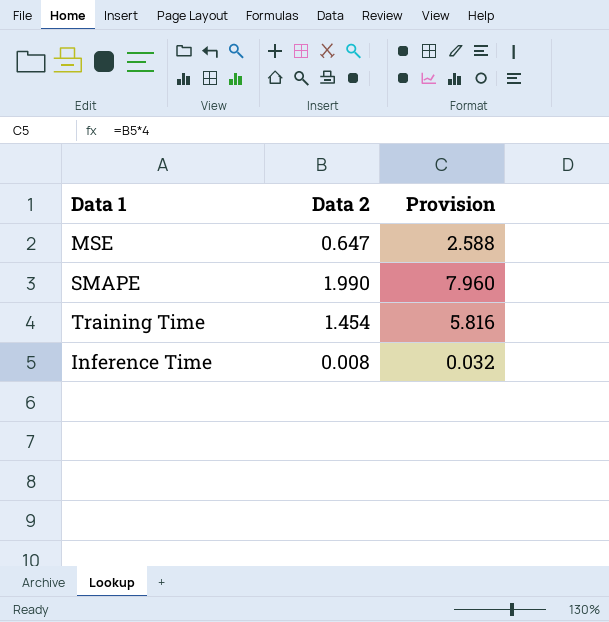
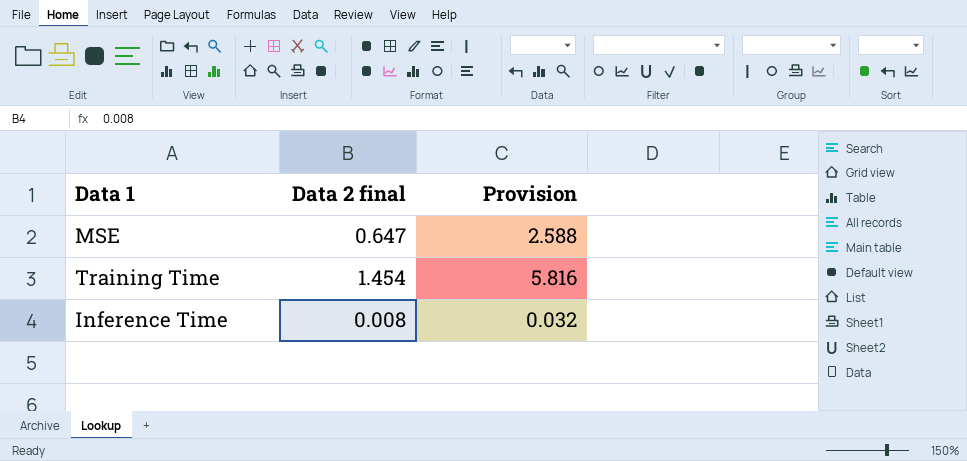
column name: Data 2 -> Data 2 final
row SMAPE: 1.990 | 7.960 -> none

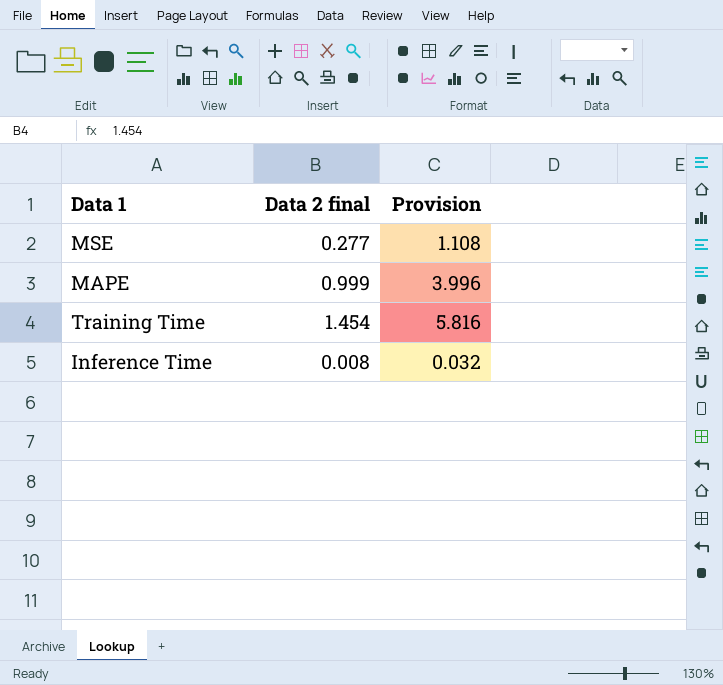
MSE | Data 2 final: 0.647 -> 0.277
MSE | Provision: 2.588 -> 1.108
row MAPE: none -> 0.999 | 3.996

